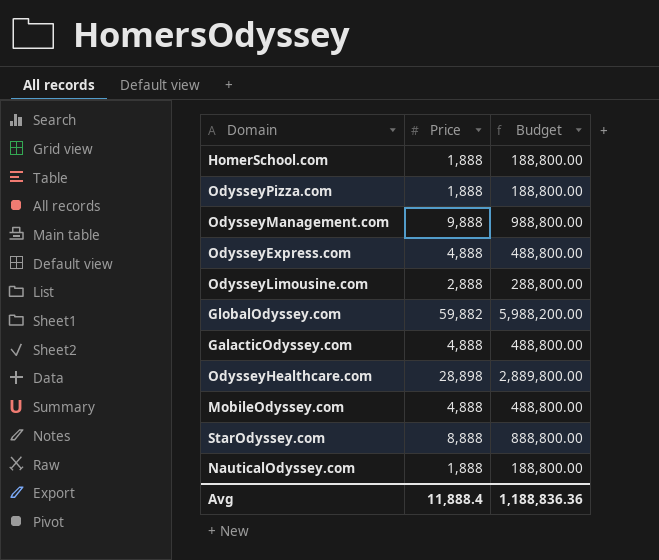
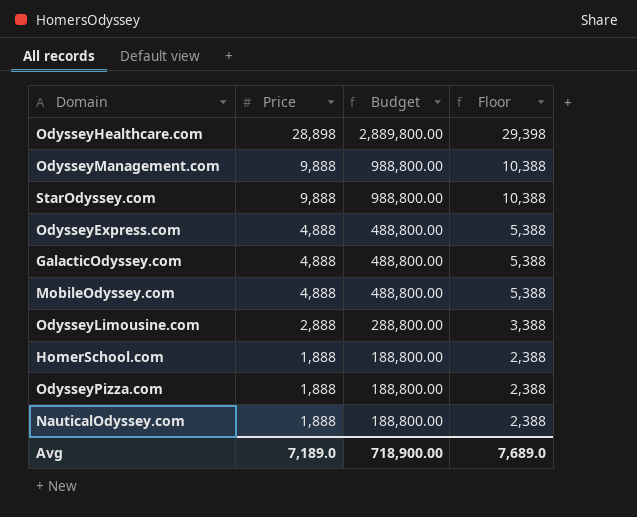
row order: none -> Price descending
column Floor | formula: none -> [Price] + 500
row GlobalOdyssey.com: 59,882 | 5,988,200.00 -> none
StarOdyssey.com | Price: 8,888 -> 9,888
StarOdyssey.com | Budget: 888,800.00 -> 988,800.00
Avg | Price: 11,888.4 -> 7,189.0
Avg | Budget: 1,188,836.36 -> 718,900.00

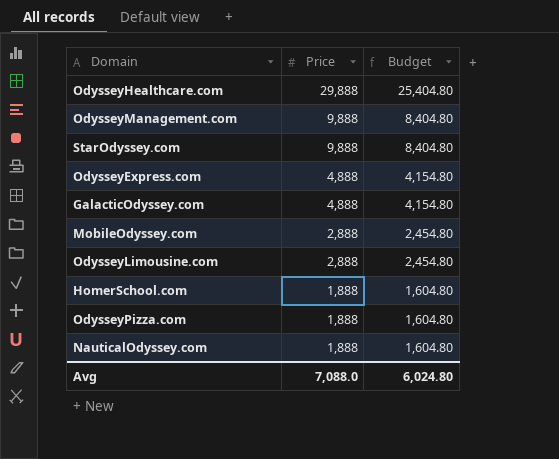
column Floor | formula: [Price] + 500 -> none
column Budget | formula: [Price] * 100 -> [Price] * 0.85
OdysseyHealthcare.com | Price: 28,898 -> 29,888
MobileOdyssey.com | Price: 4,888 -> 2,888
Avg | Price: 7,189.0 -> 7,088.0
Avg | Budget: 718,900.00 -> 6,024.80

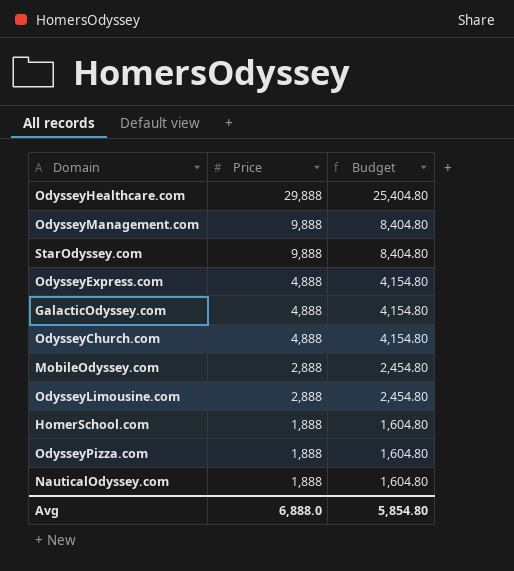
row OdysseyChurch.com: none -> 4,888 | 4,154.80
Avg | Price: 7,088.0 -> 6,888.0
Avg | Budget: 6,024.80 -> 5,854.80

